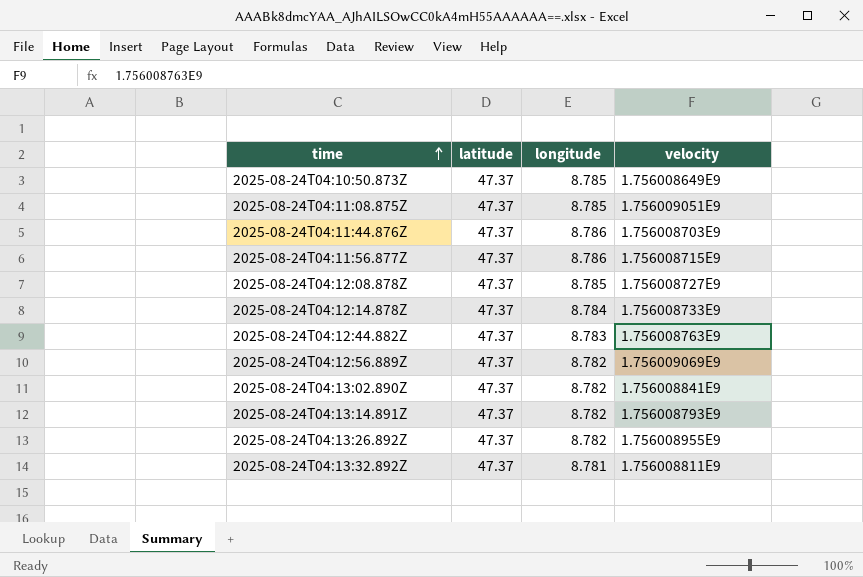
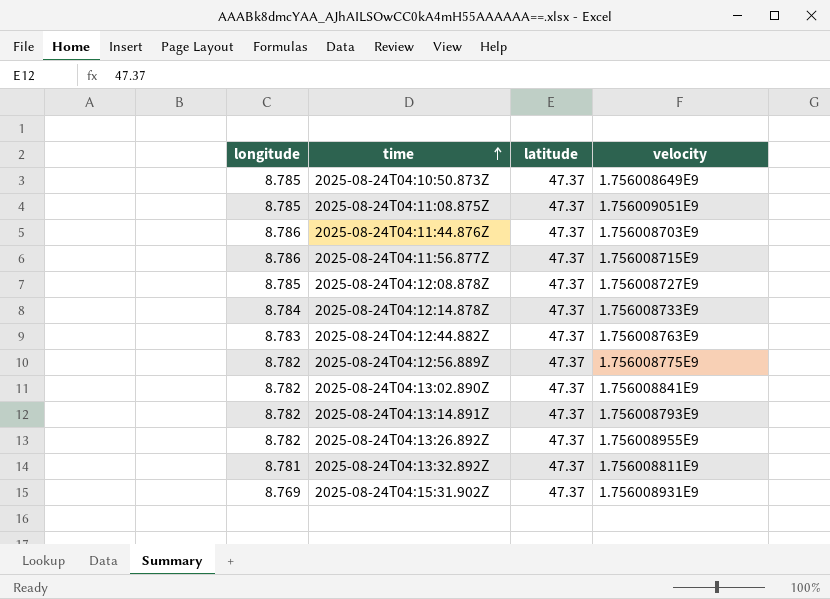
column longitude | position: 3 -> 1
2025-08-24T04:12:56.889Z | velocity: 1.756009069E9 -> 1.756008775E9
row 2025-08-24T04:15:31.902Z: none -> 8.769 | 47.37 | 1.756008931E9

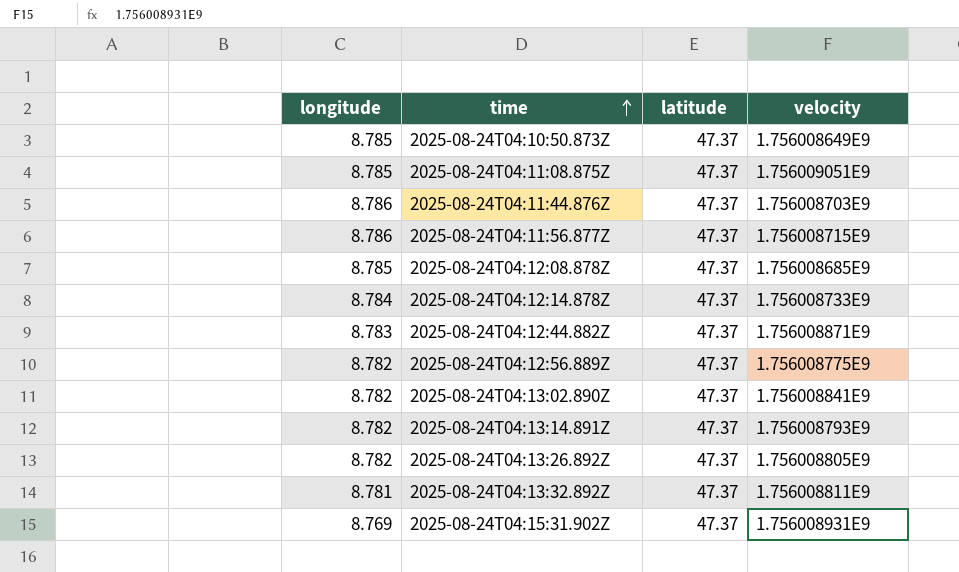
2025-08-24T04:12:08.878Z | velocity: 1.756008727E9 -> 1.756008685E9
2025-08-24T04:12:44.882Z | velocity: 1.756008763E9 -> 1.756008871E9
2025-08-24T04:13:26.892Z | velocity: 1.756008955E9 -> 1.756008805E9

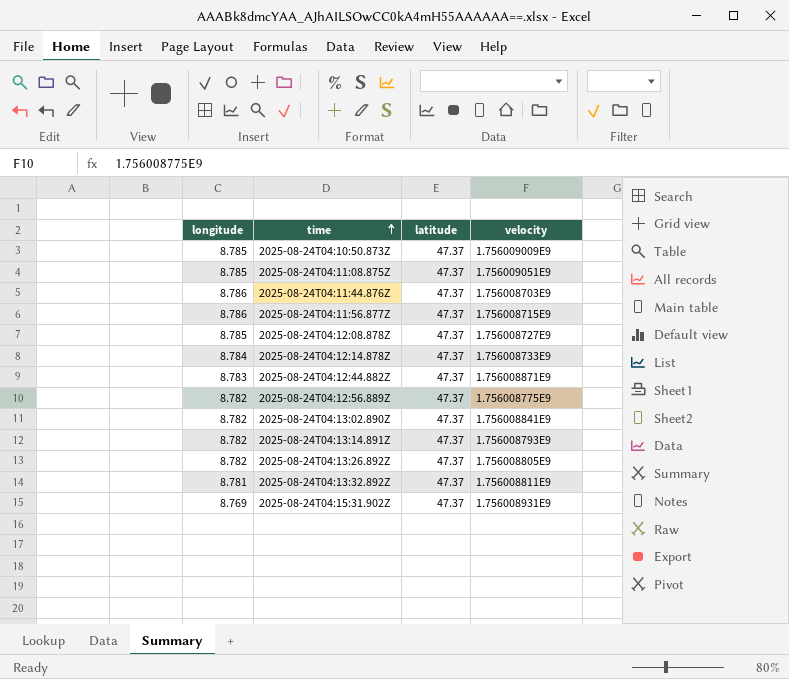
2025-08-24T04:10:50.873Z | velocity: 1.756008649E9 -> 1.756009009E9
2025-08-24T04:12:08.878Z | velocity: 1.756008685E9 -> 1.756008727E9

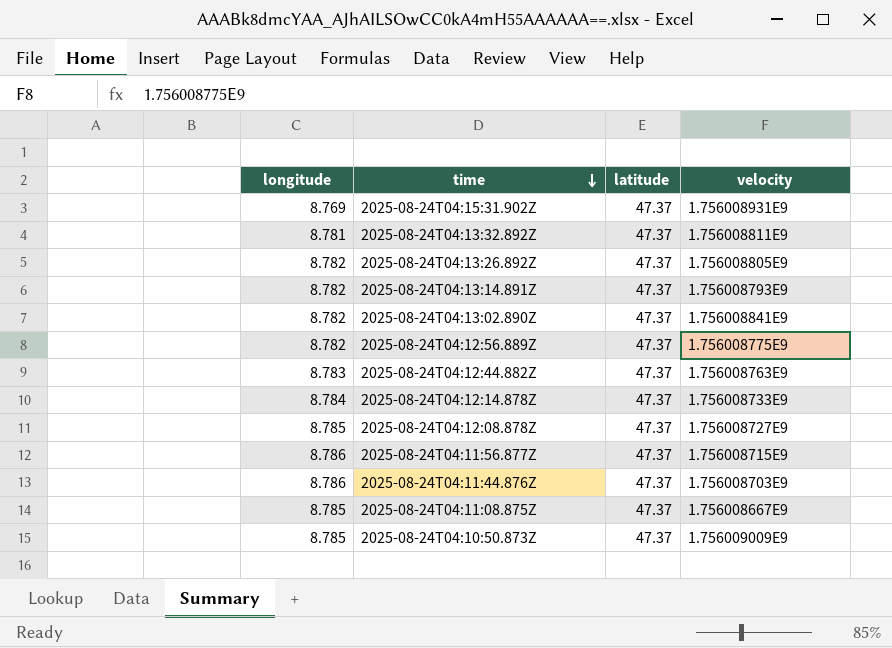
row order: time ascending -> time descending
2025-08-24T04:12:44.882Z | velocity: 1.756008871E9 -> 1.756008763E9
2025-08-24T04:11:08.875Z | velocity: 1.756009051E9 -> 1.756008667E9

